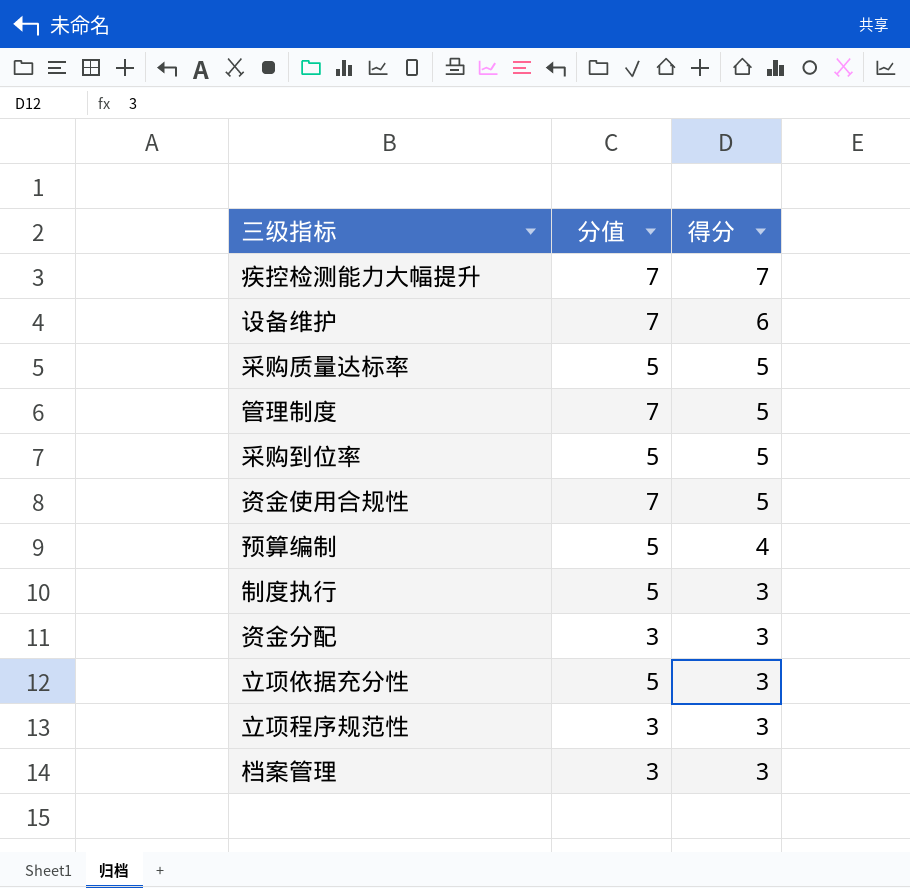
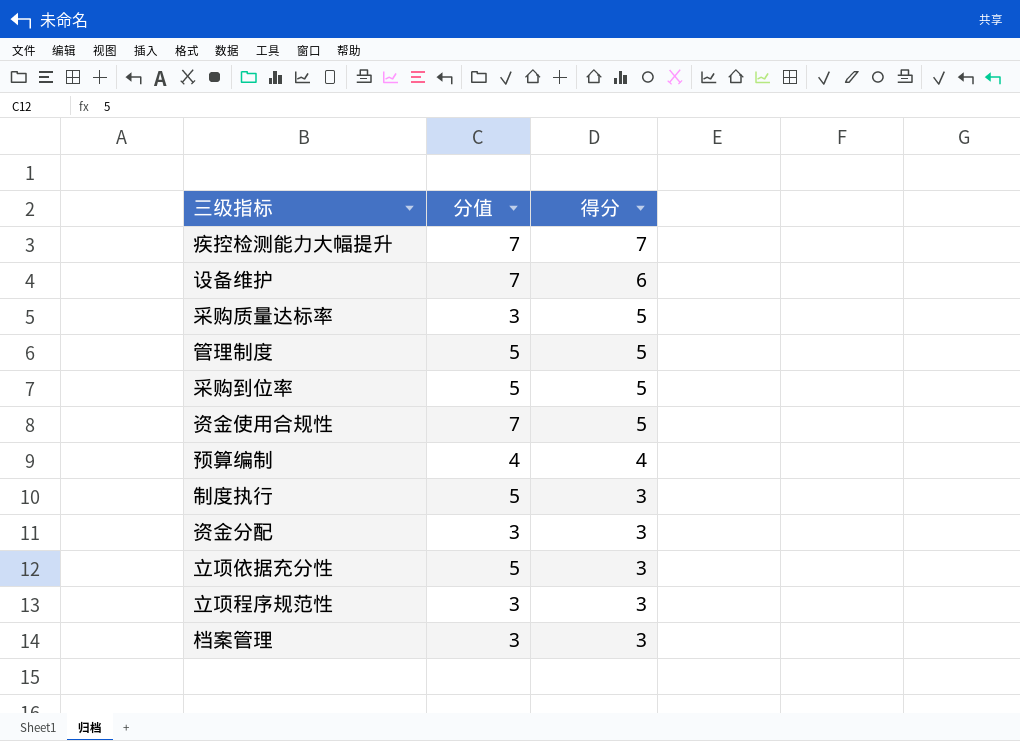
采购质量达标率 | 分值: 5 -> 3
管理制度 | 分值: 7 -> 5
预算编制 | 分值: 5 -> 4

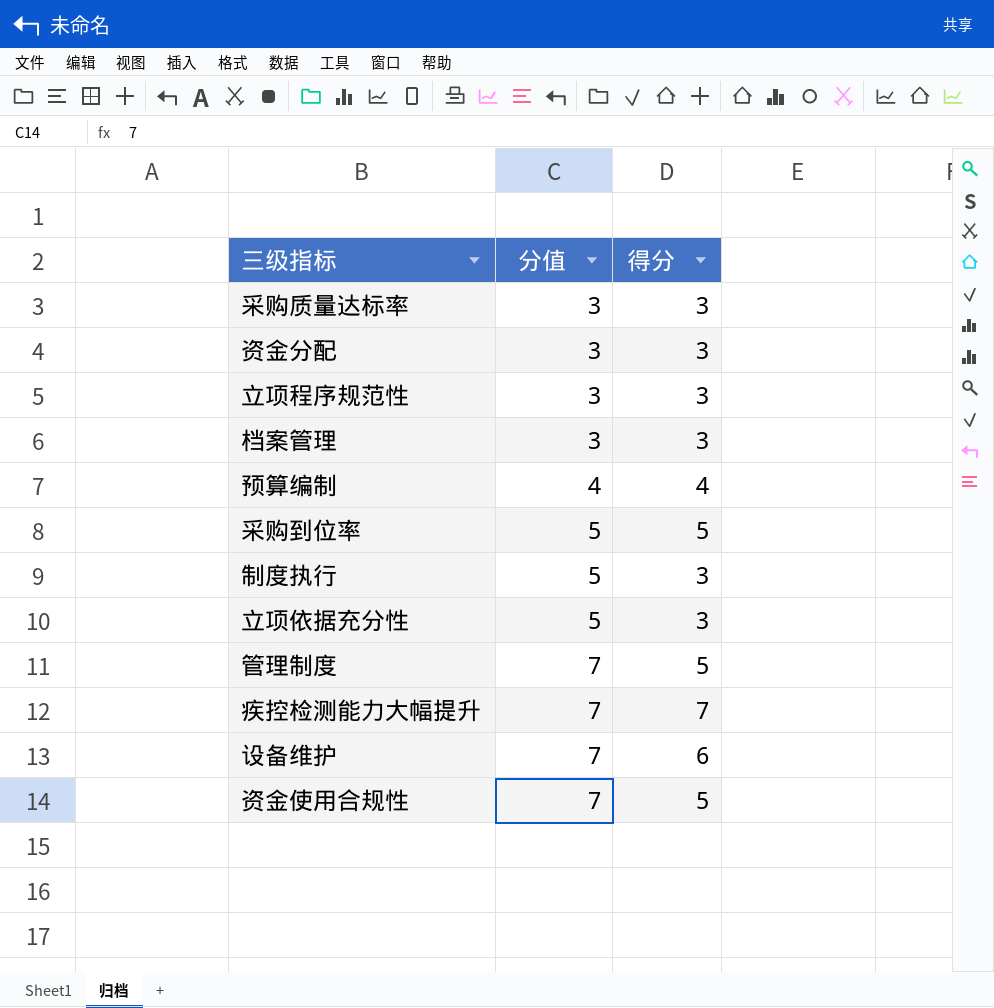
row order: 得分 descending -> 分值 ascending
采购质量达标率 | 得分: 5 -> 3
管理制度 | 分值: 5 -> 7

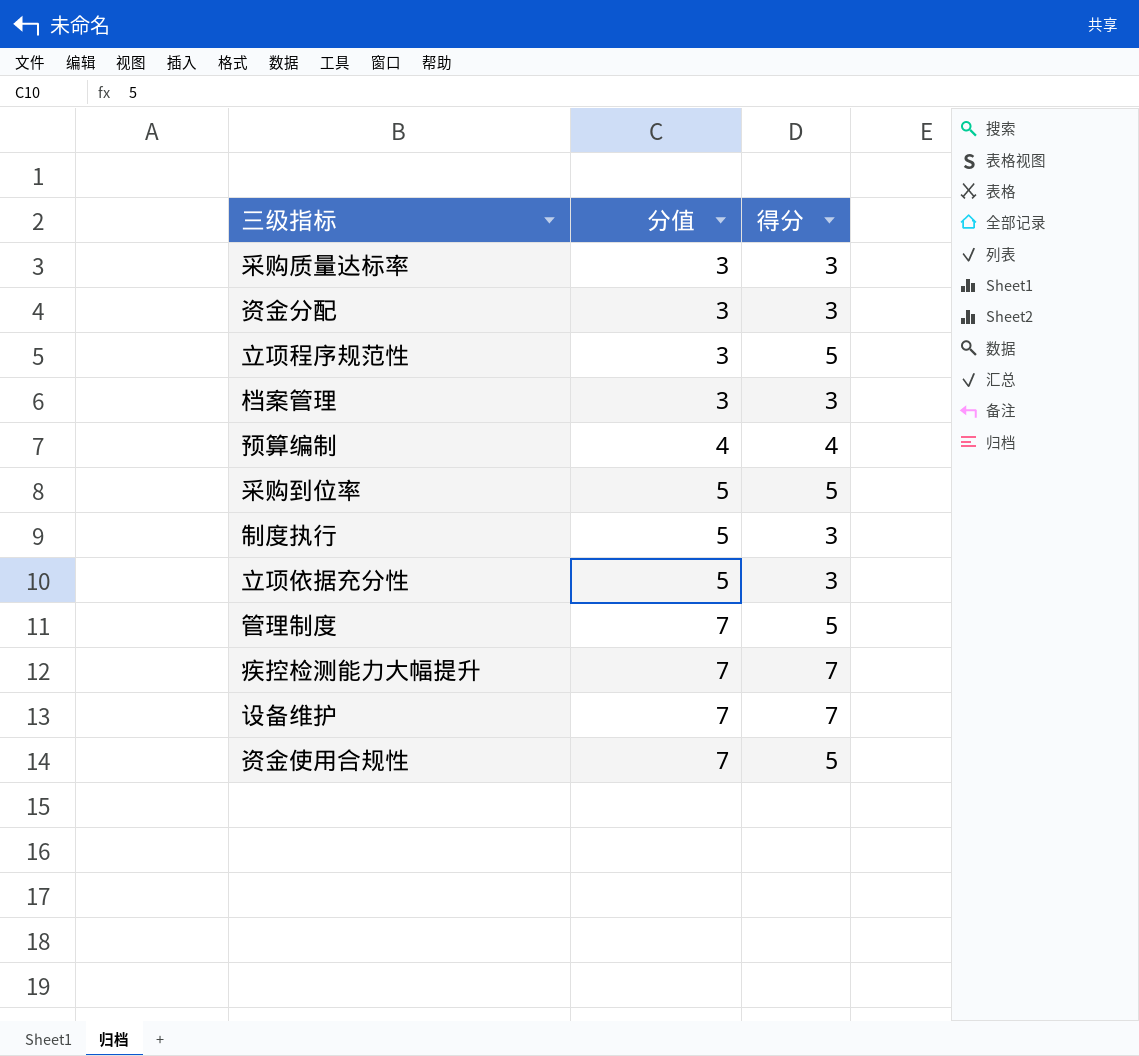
立项程序规范性 | 得分: 3 -> 5
设备维护 | 得分: 6 -> 7

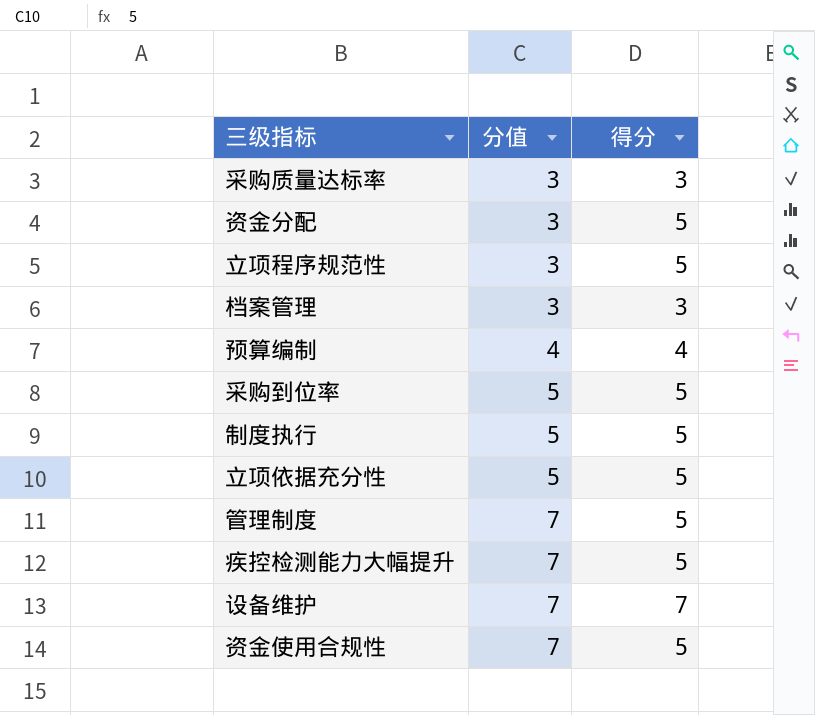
资金分配 | 得分: 3 -> 5
制度执行 | 得分: 3 -> 5
立项依据充分性 | 得分: 3 -> 5
疾控检测能力大幅提升 | 得分: 7 -> 5

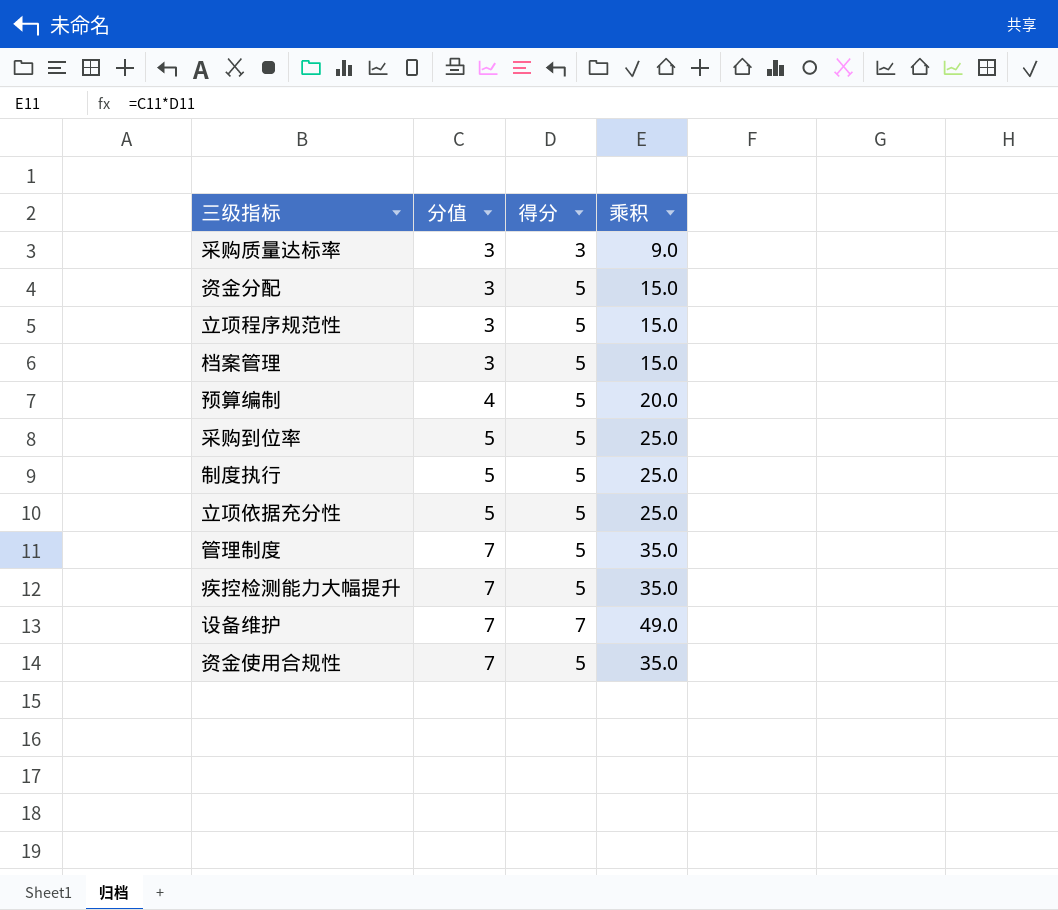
column 乘积 | formula: none -> [分值] * [得分]
档案管理 | 得分: 3 -> 5
预算编制 | 得分: 4 -> 5

